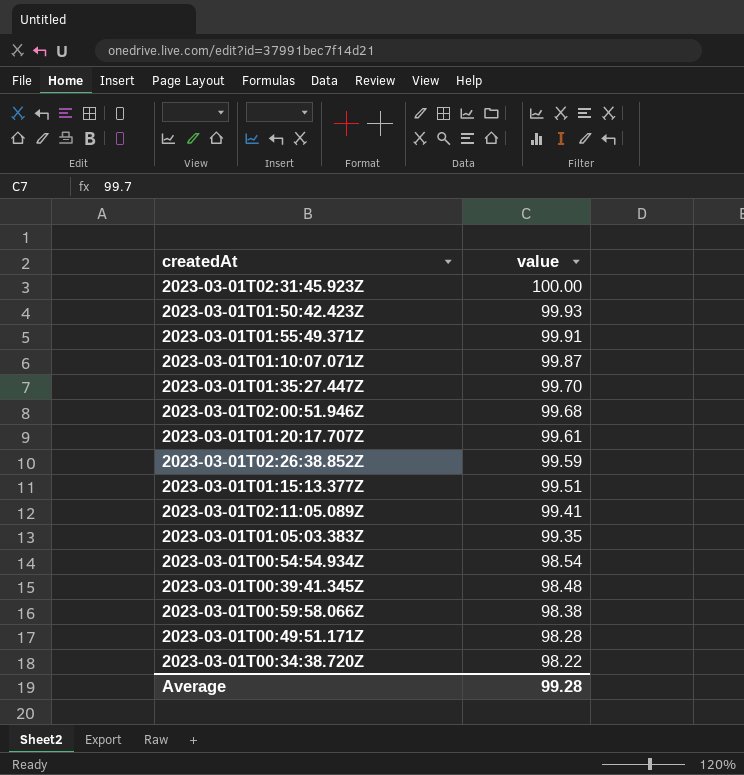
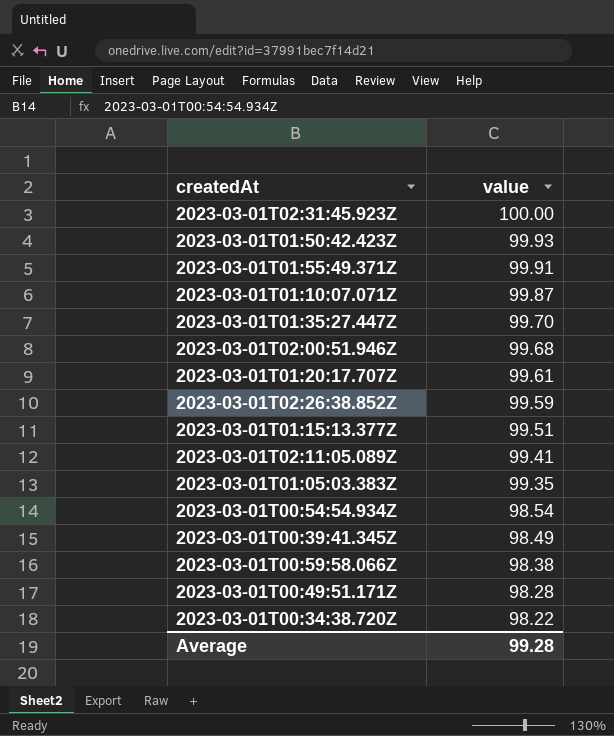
2023-03-01T00:39:41.345Z | value: 98.48 -> 98.49

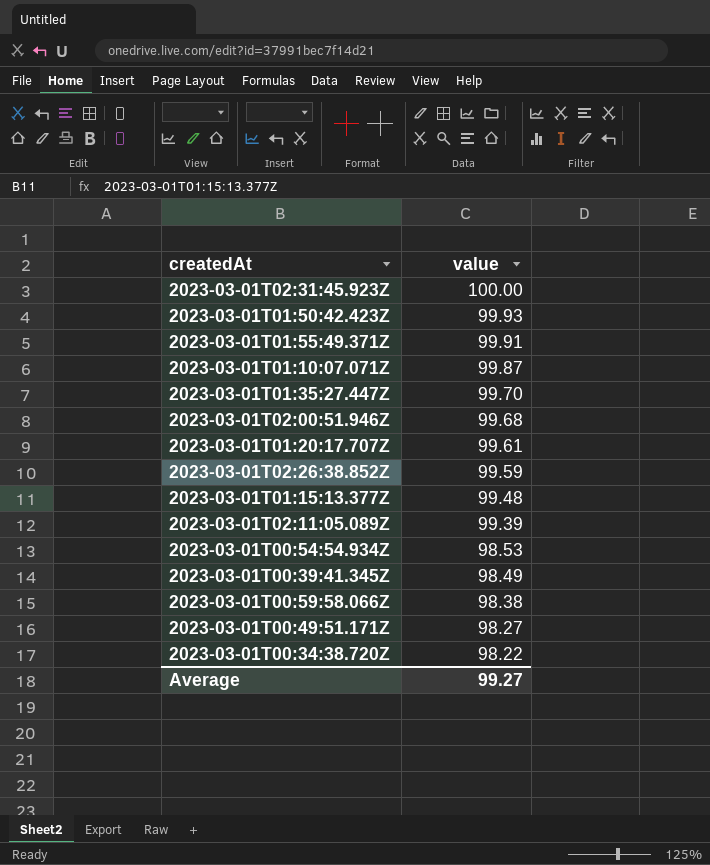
row 2023-03-01T01:05:03.383Z: 99.35 -> none
2023-03-01T01:15:13.377Z | value: 99.51 -> 99.48
2023-03-01T02:11:05.089Z | value: 99.41 -> 99.39
2023-03-01T00:54:54.934Z | value: 98.54 -> 98.53
2023-03-01T00:49:51.171Z | value: 98.28 -> 98.27
Average | value: 99.28 -> 99.27

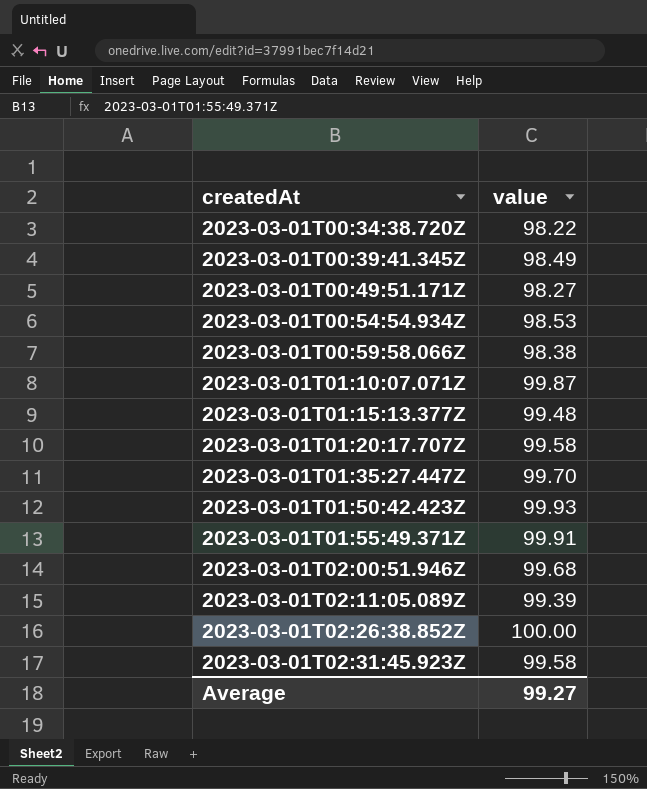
row order: value descending -> createdAt ascending
2023-03-01T01:20:17.707Z | value: 99.61 -> 99.58
2023-03-01T02:26:38.852Z | value: 99.59 -> 100.00
2023-03-01T02:31:45.923Z | value: 100.00 -> 99.58

